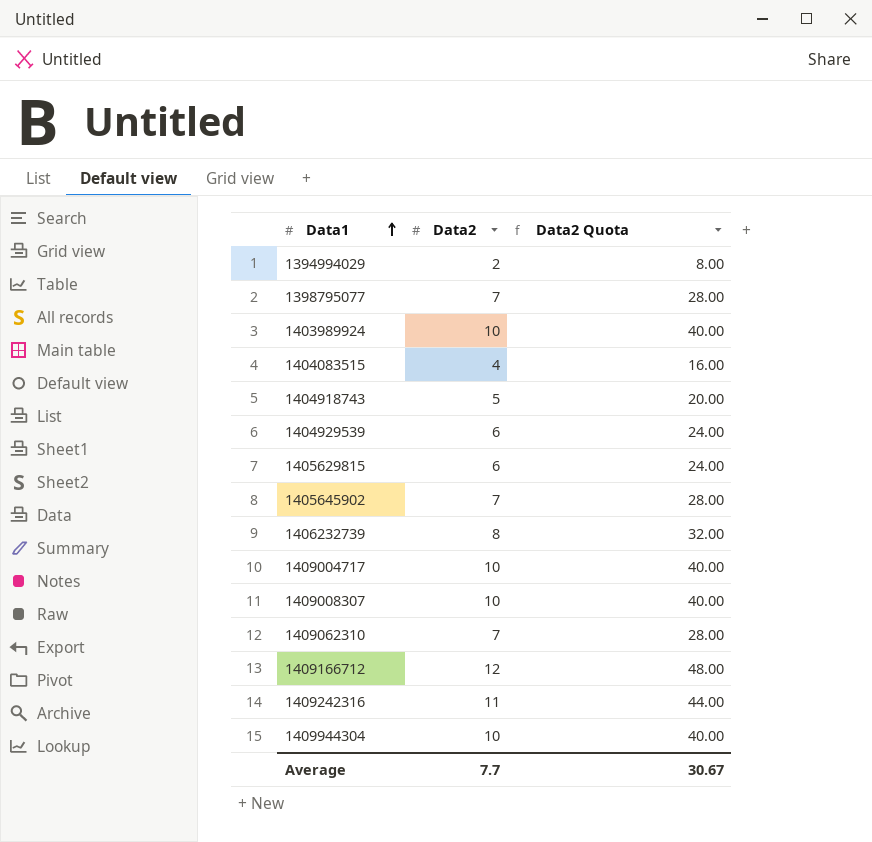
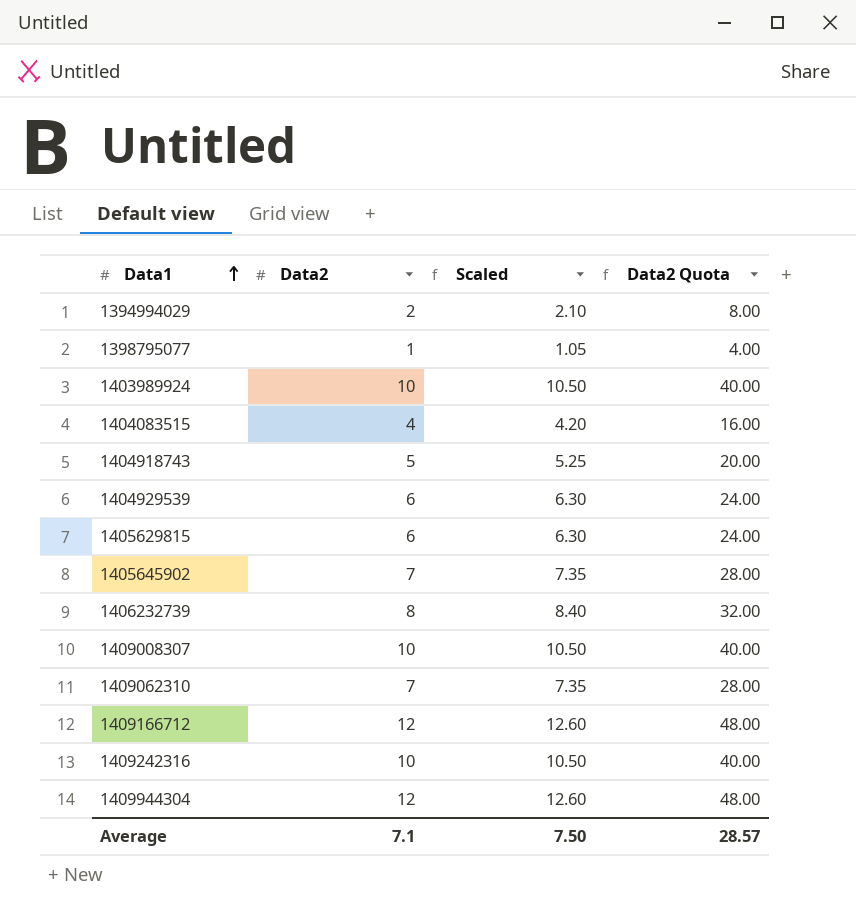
column Scaled | formula: none -> [Data2] * 1.05
row 1409004717: 10 | 40.00 -> none
1398795077 | Data2: 7 -> 1
1398795077 | Data2 Quota: 28.00 -> 4.00
1409242316 | Data2: 11 -> 10
1409242316 | Data2 Quota: 44.00 -> 40.00
1409944304 | Data2: 10 -> 12
1409944304 | Data2 Quota: 40.00 -> 48.00
Average | Data2: 7.7 -> 7.1
Average | Data2 Quota: 30.67 -> 28.57

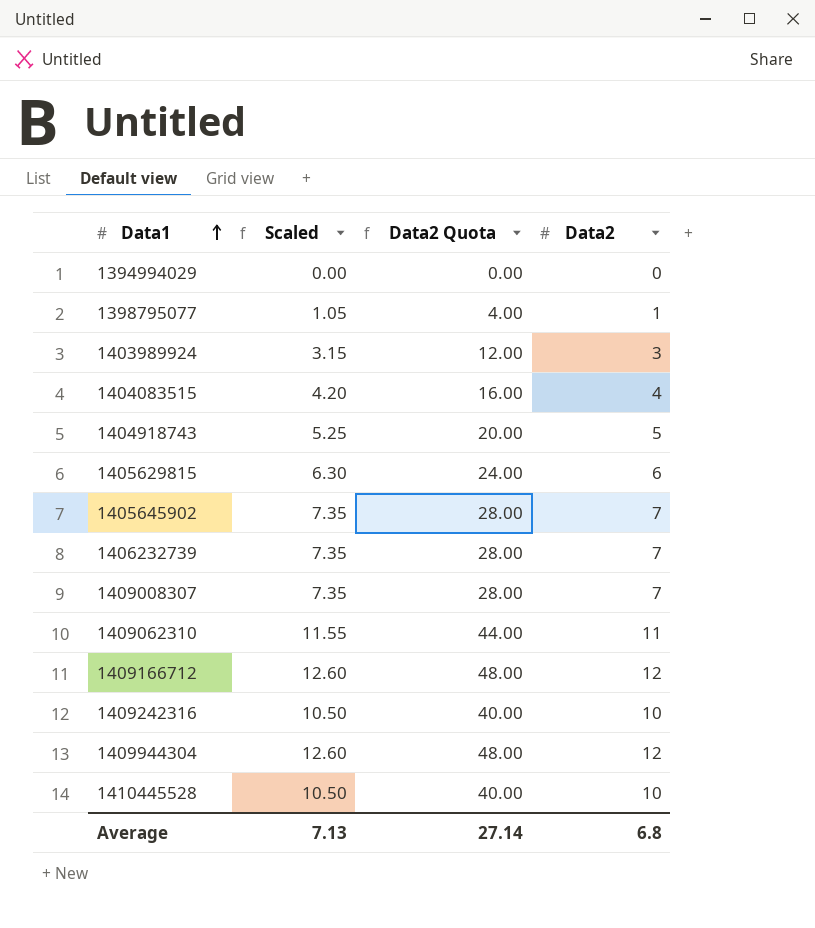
column Data2 | position: 2 -> 4
row 1404929539: 6 | 6.30 | 24.00 -> none
1394994029 | Scaled: 2.10 -> 0.00
1394994029 | Data2 Quota: 8.00 -> 0.00
1394994029 | Data2: 2 -> 0
1403989924 | Scaled: 10.50 -> 3.15
1403989924 | Data2 Quota: 40.00 -> 12.00
1403989924 | Data2: 10 -> 3
1406232739 | Scaled: 8.40 -> 7.35
1406232739 | Data2 Quota: 32.00 -> 28.00
1406232739 | Data2: 8 -> 7
1409008307 | Scaled: 10.50 -> 7.35
1409008307 | Data2 Quota: 40.00 -> 28.00
1409008307 | Data2: 10 -> 7
1409062310 | Scaled: 7.35 -> 11.55
1409062310 | Data2 Quota: 28.00 -> 44.00
1409062310 | Data2: 7 -> 11
row 1410445528: none -> 10.50 | 40.00 | 10
Average | Scaled: 7.50 -> 7.13
Average | Data2 Quota: 28.57 -> 27.14
Average | Data2: 7.1 -> 6.8

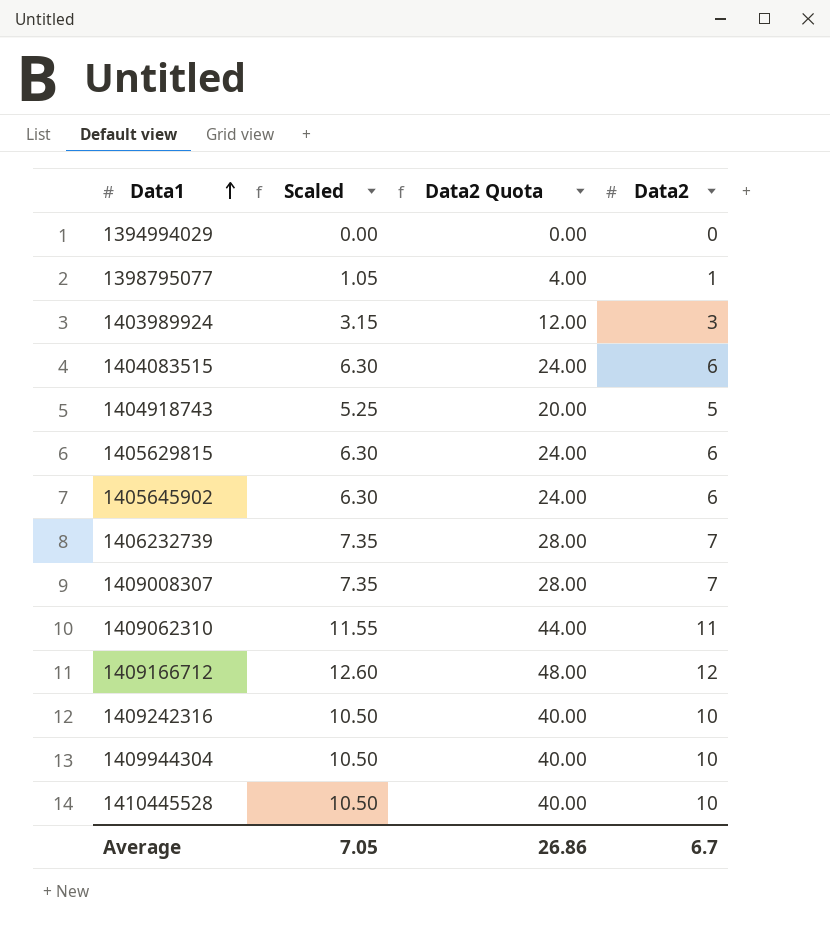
1404083515 | Scaled: 4.20 -> 6.30
1404083515 | Data2 Quota: 16.00 -> 24.00
1404083515 | Data2: 4 -> 6
1405645902 | Scaled: 7.35 -> 6.30
1405645902 | Data2 Quota: 28.00 -> 24.00
1405645902 | Data2: 7 -> 6
1409944304 | Scaled: 12.60 -> 10.50
1409944304 | Data2 Quota: 48.00 -> 40.00
1409944304 | Data2: 12 -> 10
Average | Scaled: 7.13 -> 7.05
Average | Data2 Quota: 27.14 -> 26.86
Average | Data2: 6.8 -> 6.7

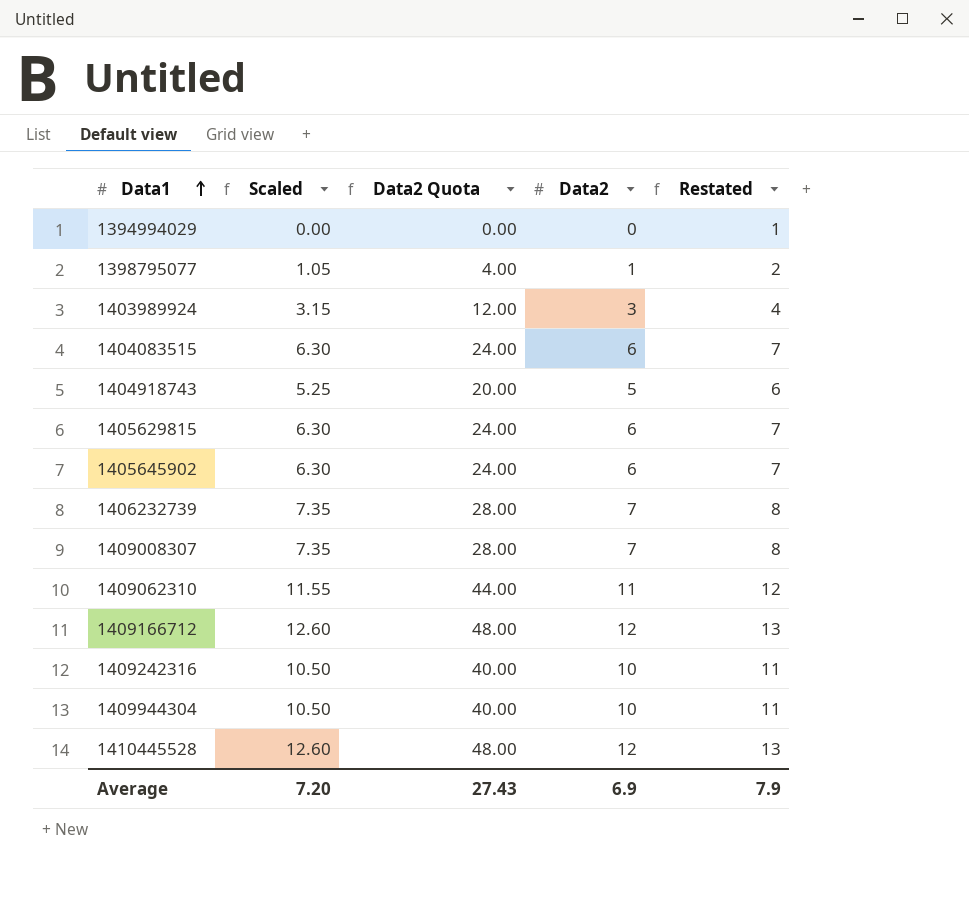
column Restated | formula: none -> [Data2] + 1
1410445528 | Scaled: 10.50 -> 12.60
1410445528 | Data2 Quota: 40.00 -> 48.00
1410445528 | Data2: 10 -> 12
Average | Scaled: 7.05 -> 7.20
Average | Data2 Quota: 26.86 -> 27.43
Average | Data2: 6.7 -> 6.9

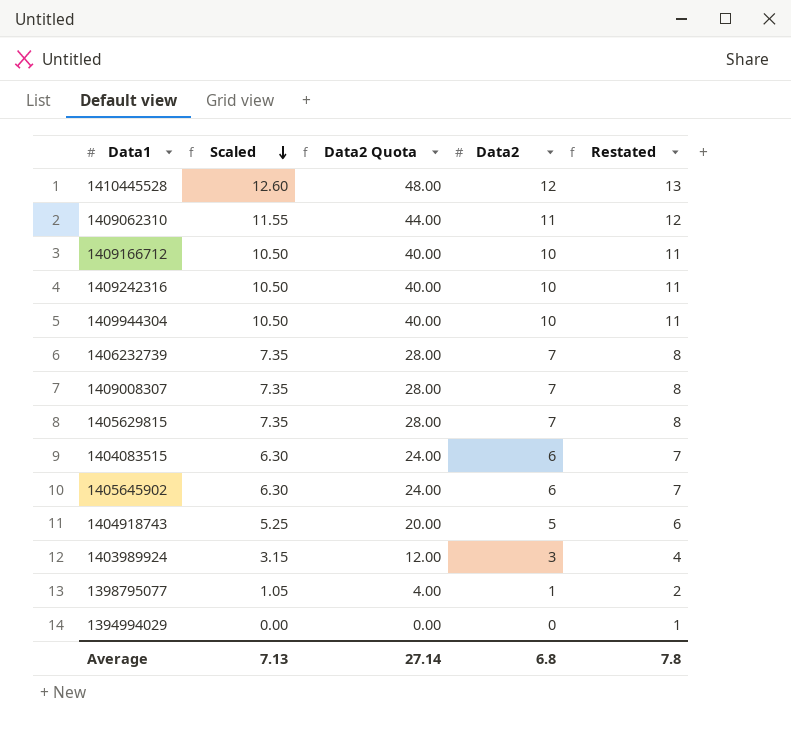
row order: Data1 ascending -> Scaled descending
1409166712 | Scaled: 12.60 -> 10.50
1409166712 | Data2 Quota: 48.00 -> 40.00
1409166712 | Data2: 12 -> 10
1409166712 | Restated: 13 -> 11
1405629815 | Scaled: 6.30 -> 7.35
1405629815 | Data2 Quota: 24.00 -> 28.00
1405629815 | Data2: 6 -> 7
1405629815 | Restated: 7 -> 8
Average | Scaled: 7.20 -> 7.13
Average | Data2 Quota: 27.43 -> 27.14
Average | Data2: 6.9 -> 6.8
Average | Restated: 7.9 -> 7.8

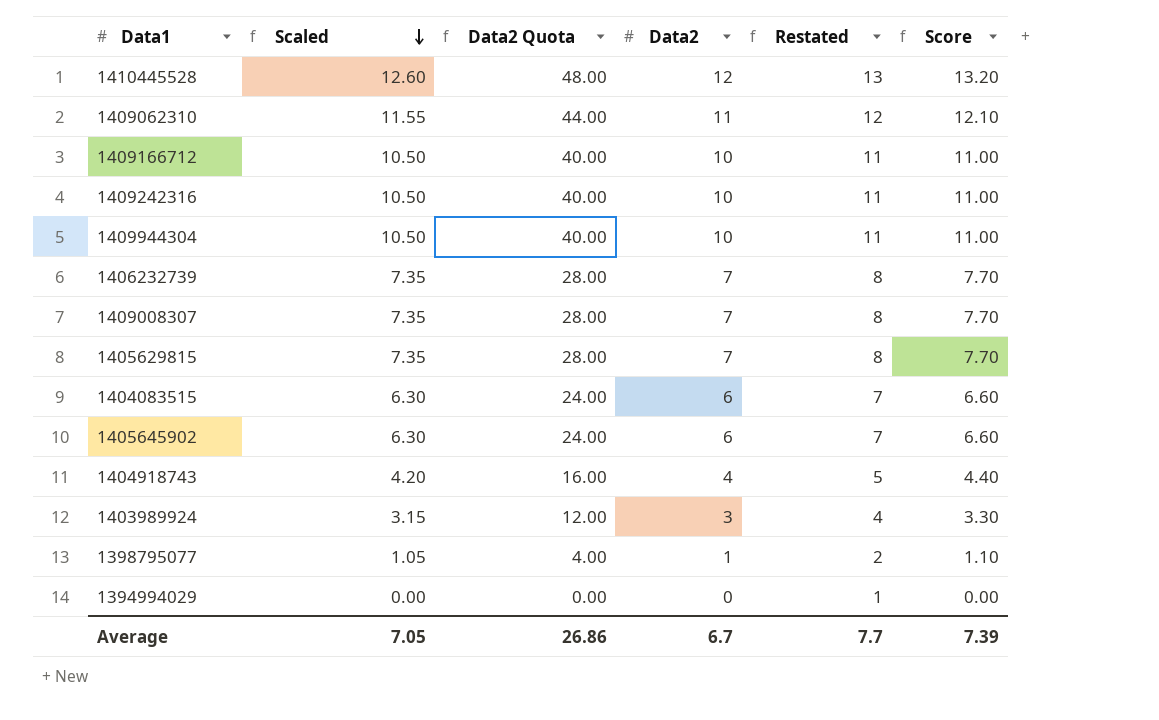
column Score | formula: none -> [Data2] * 1.1
1404918743 | Scaled: 5.25 -> 4.20
1404918743 | Data2 Quota: 20.00 -> 16.00
1404918743 | Data2: 5 -> 4
1404918743 | Restated: 6 -> 5
Average | Scaled: 7.13 -> 7.05
Average | Data2 Quota: 27.14 -> 26.86
Average | Data2: 6.8 -> 6.7
Average | Restated: 7.8 -> 7.7

